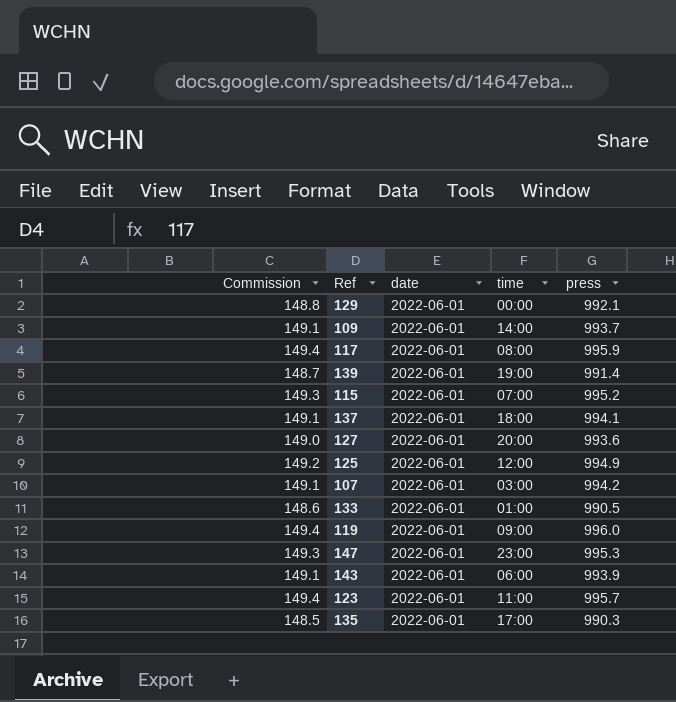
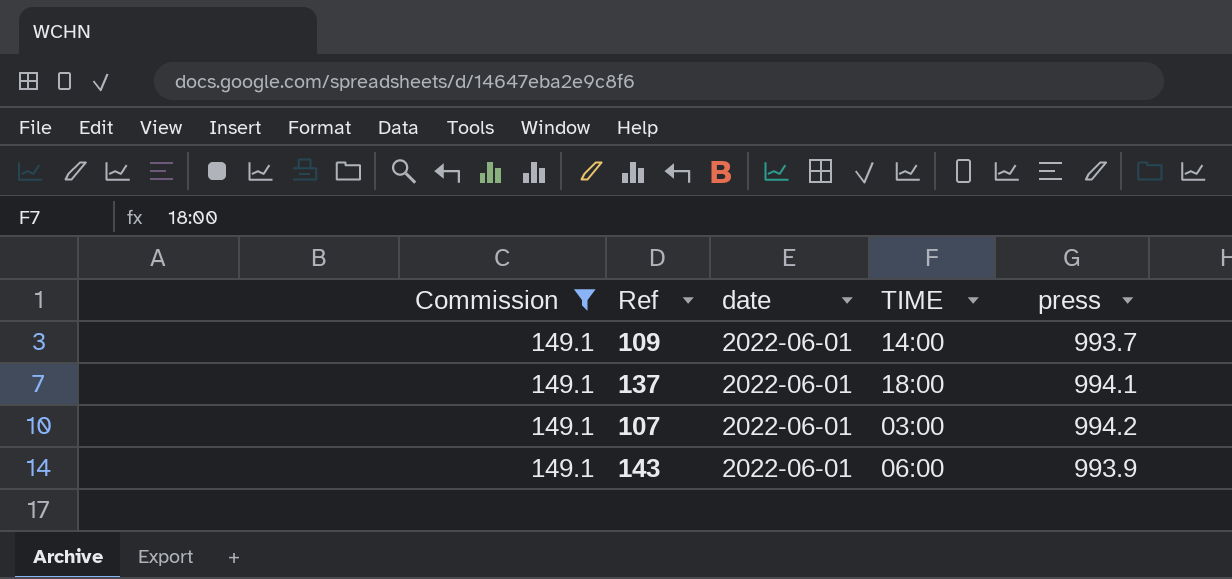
filter: none -> Commission = 149.1
column name: time -> TIME

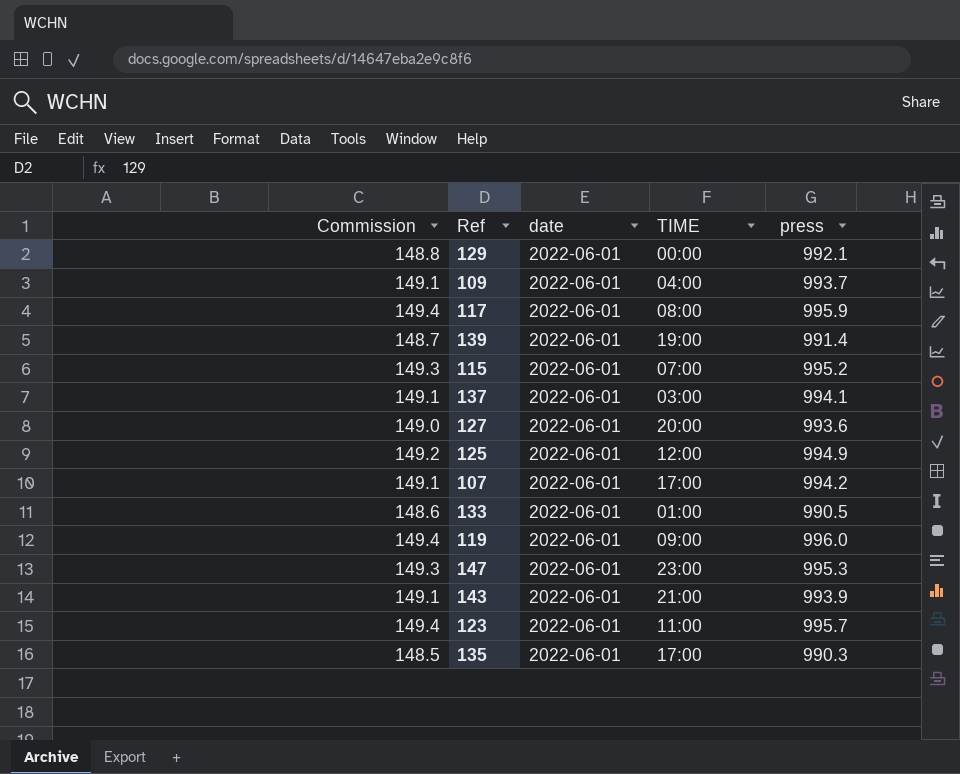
filter: Commission = 149.1 -> none
109 | TIME: 14:00 -> 04:00
137 | TIME: 18:00 -> 03:00
107 | TIME: 03:00 -> 17:00
143 | TIME: 06:00 -> 21:00

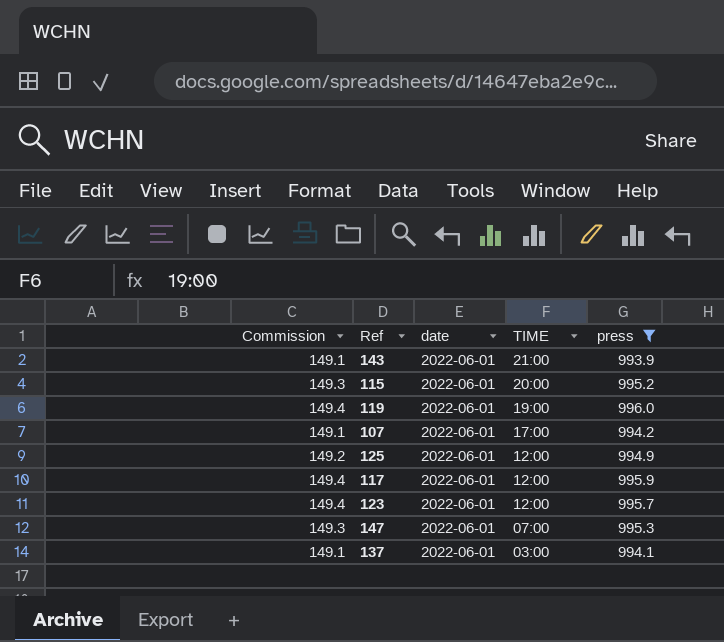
filter: none -> press >= 993.9
row order: none -> TIME descending
115 | TIME: 07:00 -> 20:00
119 | TIME: 09:00 -> 19:00
117 | TIME: 08:00 -> 12:00
123 | TIME: 11:00 -> 12:00
147 | TIME: 23:00 -> 07:00

